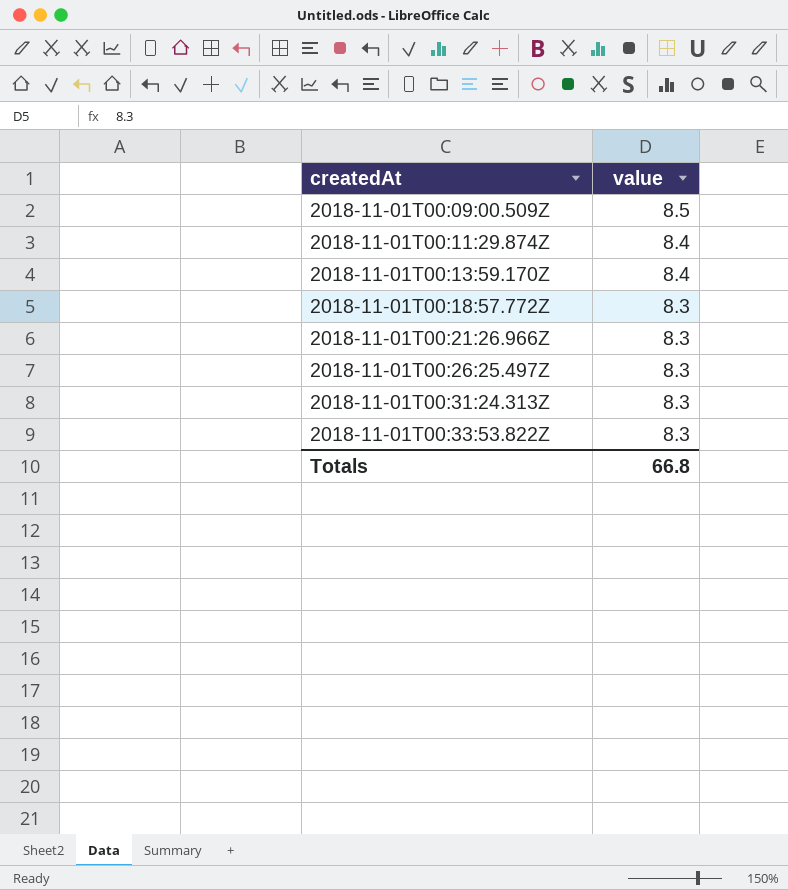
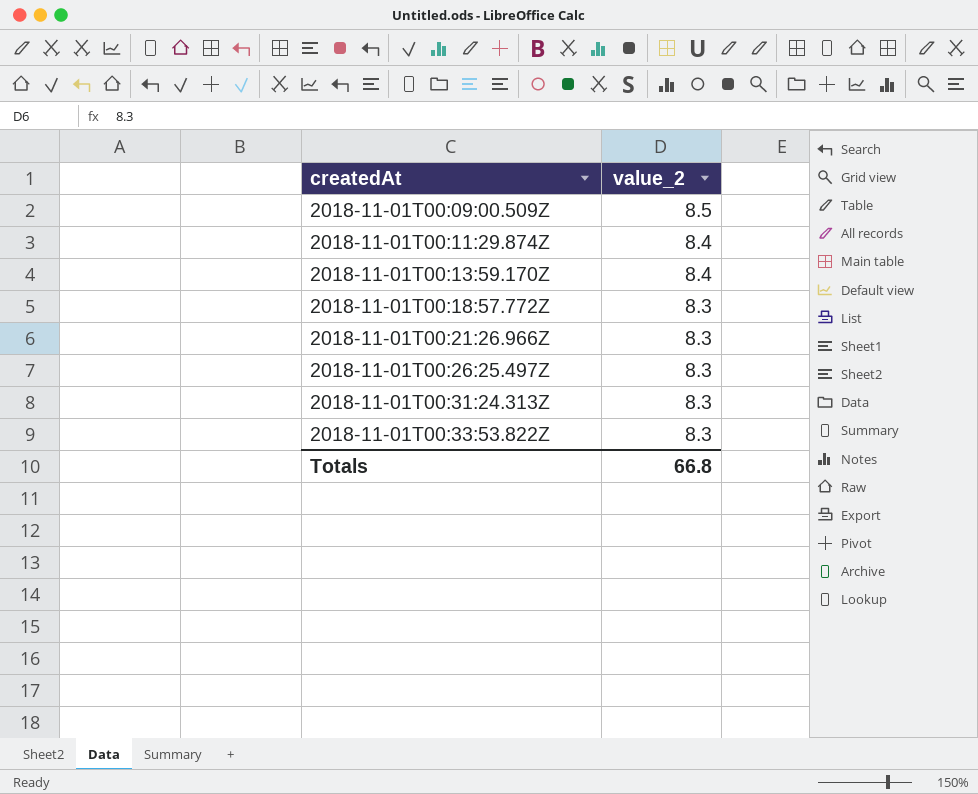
column name: value -> value_2

